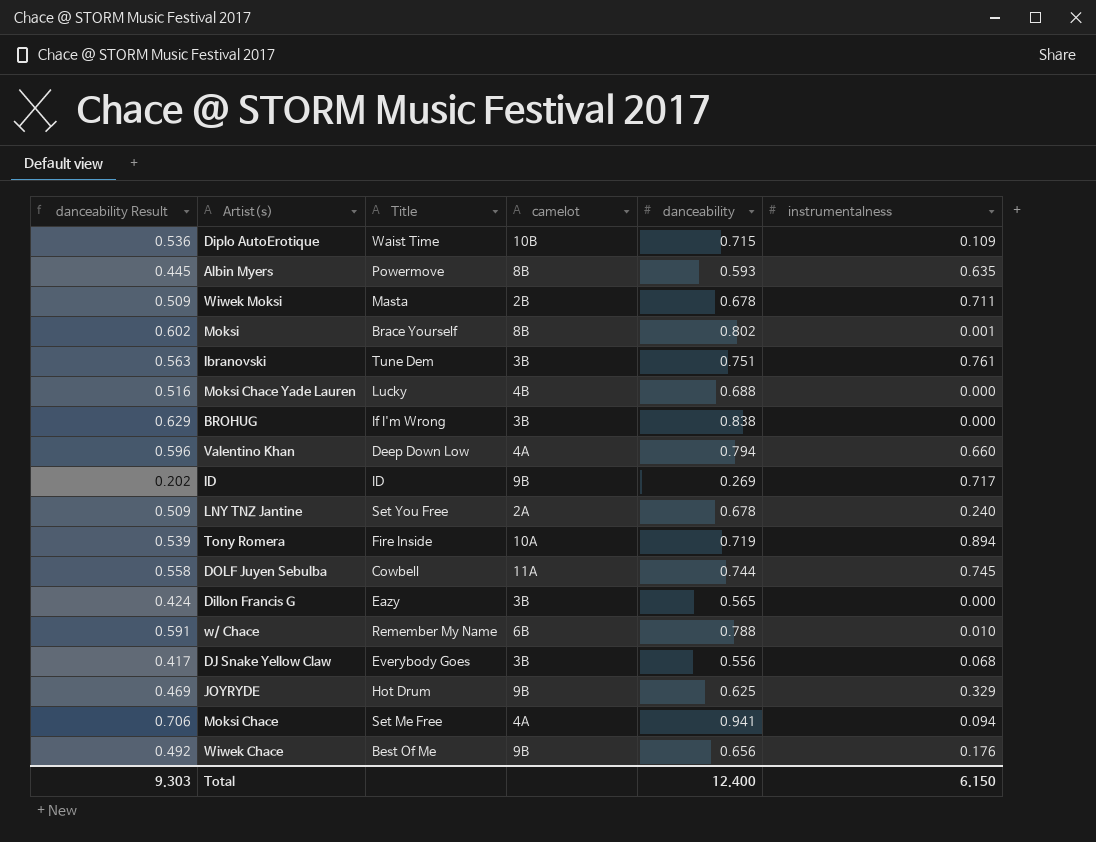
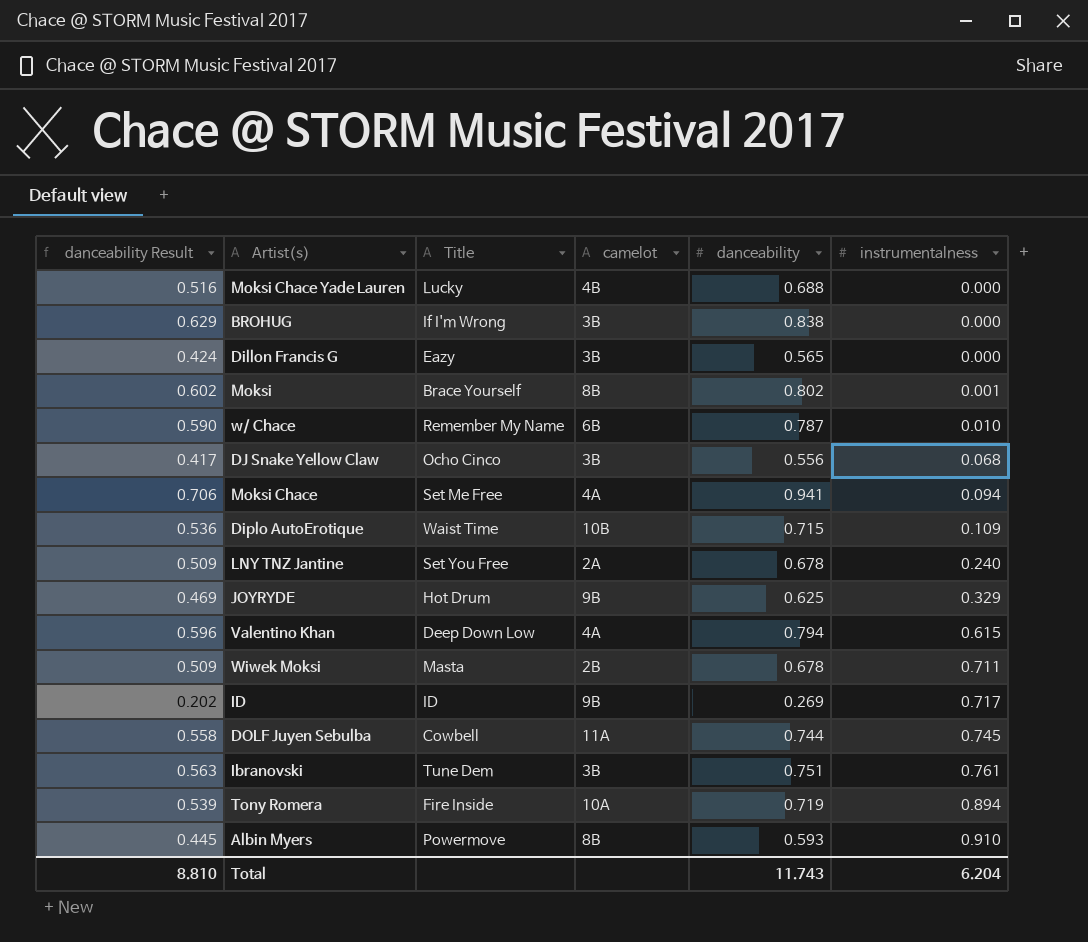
row order: none -> instrumentalness ascending
row Wiwek Chace: 0.492 | Best Of Me | 9B | 0.656 | 0.176 -> none
w/ Chace | danceability Result: 0.591 -> 0.590
w/ Chace | danceability: 0.788 -> 0.787
DJ Snake Yellow Claw | Title: Everybody Goes -> Ocho Cinco
Valentino Khan | instrumentalness: 0.660 -> 0.615
Albin Myers | instrumentalness: 0.635 -> 0.910
Total | danceability Result: 9.303 -> 8.810
Total | danceability: 12.400 -> 11.743
Total | instrumentalness: 6.150 -> 6.204

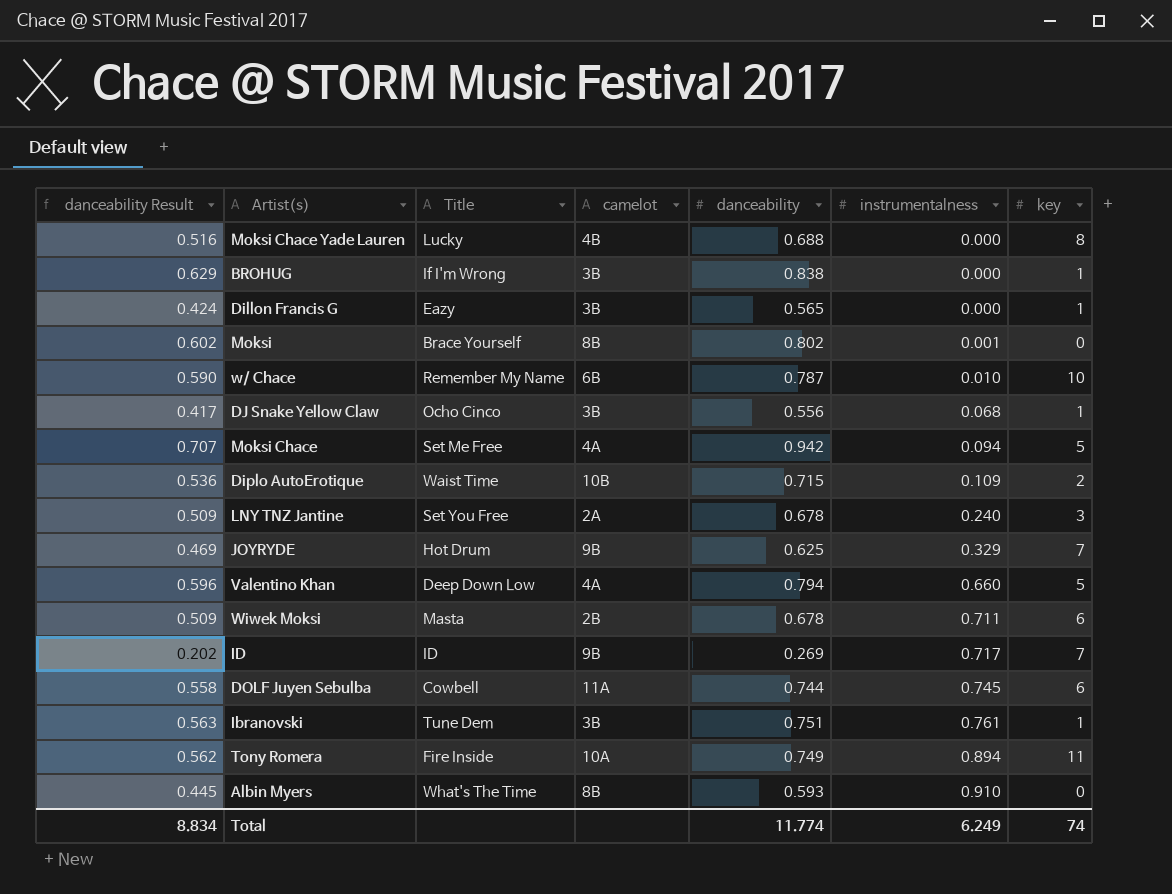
column key | position: none -> 7
Moksi Chace | danceability Result: 0.706 -> 0.707
Moksi Chace | danceability: 0.941 -> 0.942
Valentino Khan | instrumentalness: 0.615 -> 0.660
Tony Romera | danceability Result: 0.539 -> 0.562
Tony Romera | danceability: 0.719 -> 0.749
Albin Myers | Title: Powermove -> What's The Time
Total | danceability Result: 8.810 -> 8.834
Total | danceability: 11.743 -> 11.774
Total | instrumentalness: 6.204 -> 6.249

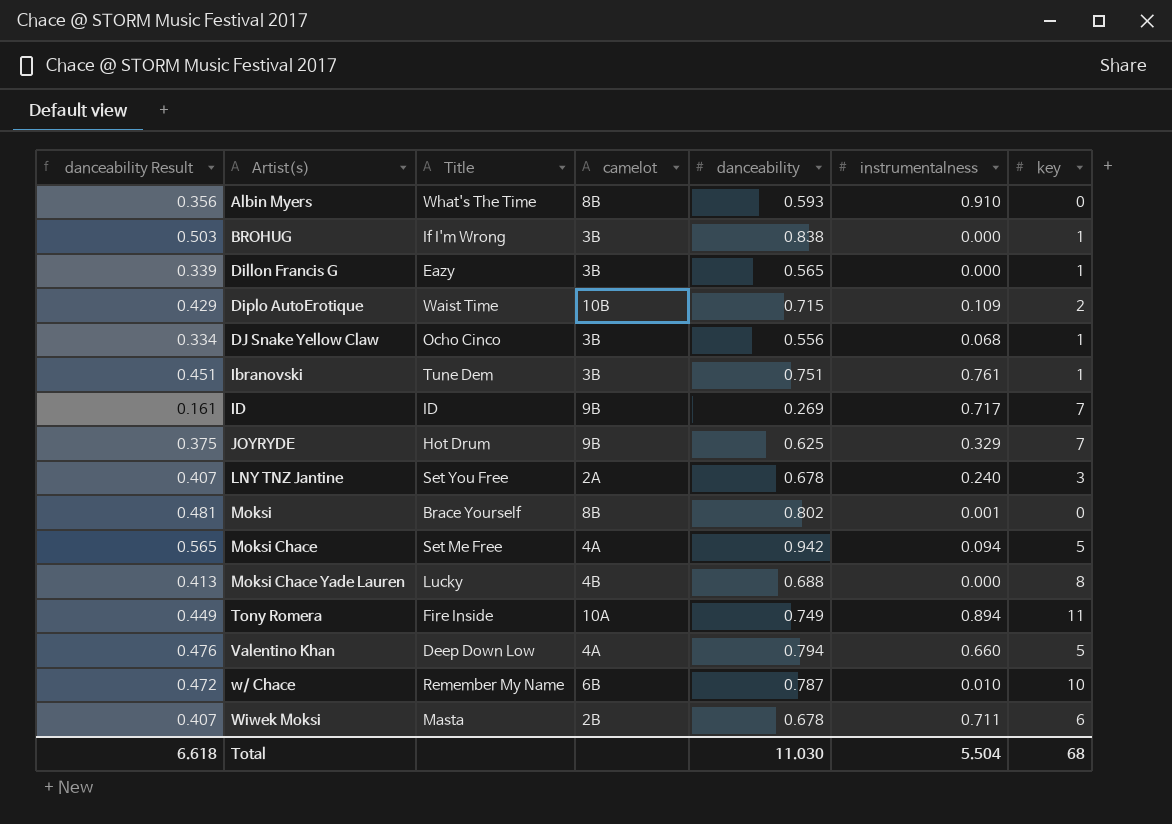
row order: instrumentalness ascending -> Artist(s) ascending
column danceability Result | formula: [danceability] * 0.75 -> [danceability] * 0.6
row DOLF Juyen Sebulba: 0.558 | Cowbell | 11A | 0.744 | 0.745 | 6 -> none
Total | danceability Result: 8.834 -> 6.618
Total | danceability: 11.774 -> 11.030
Total | instrumentalness: 6.249 -> 5.504
Total | key: 74 -> 68

